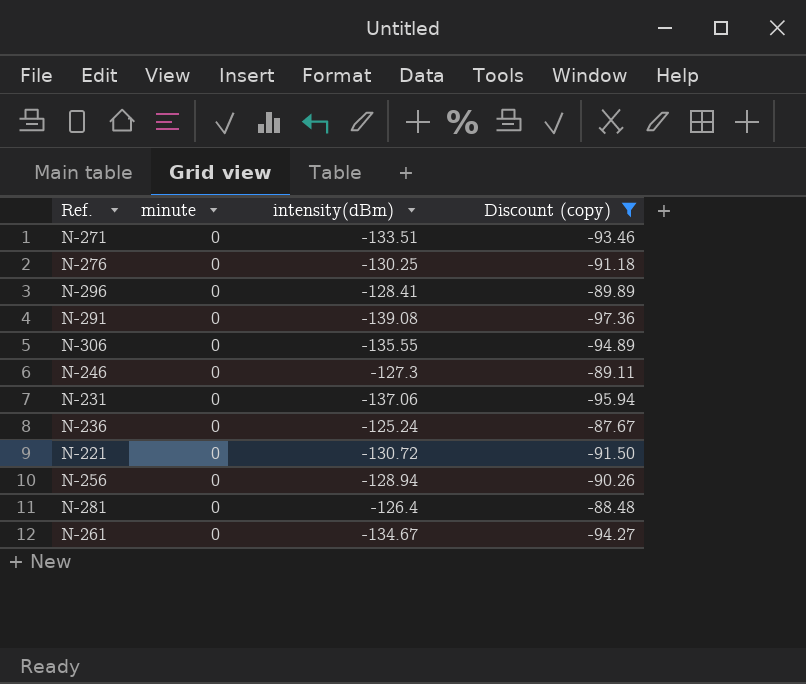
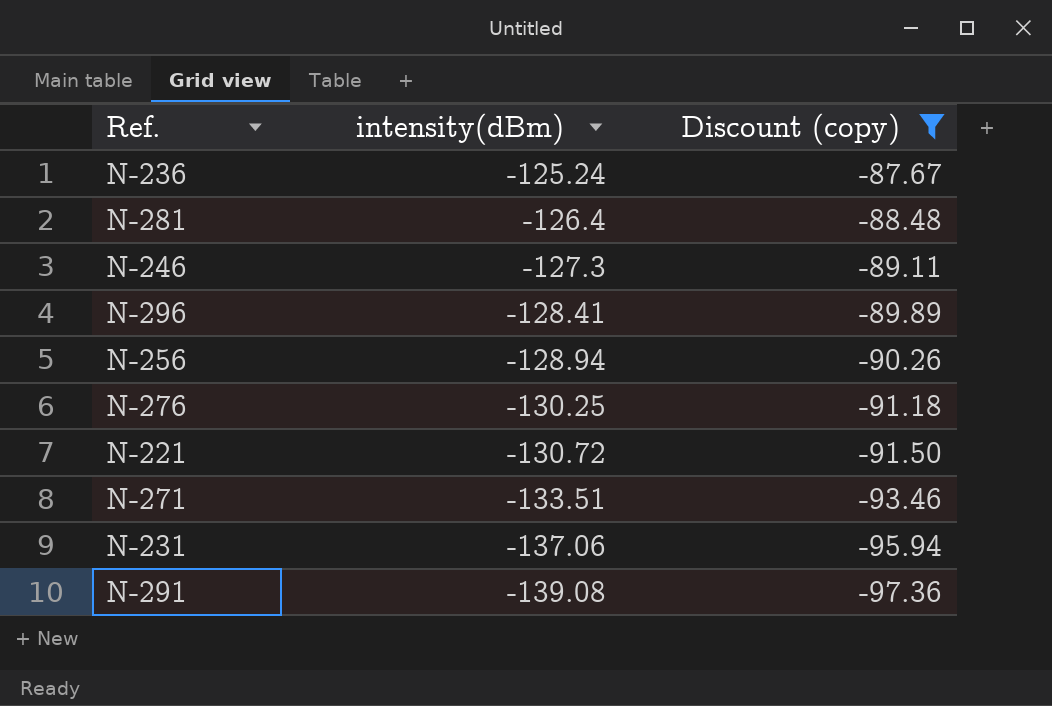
row order: none -> intensity(dBm) descending
column minute | position: 2 -> none
row N-306: 0 | -135.55 | -94.89 -> none
row N-261: 0 | -134.67 | -94.27 -> none

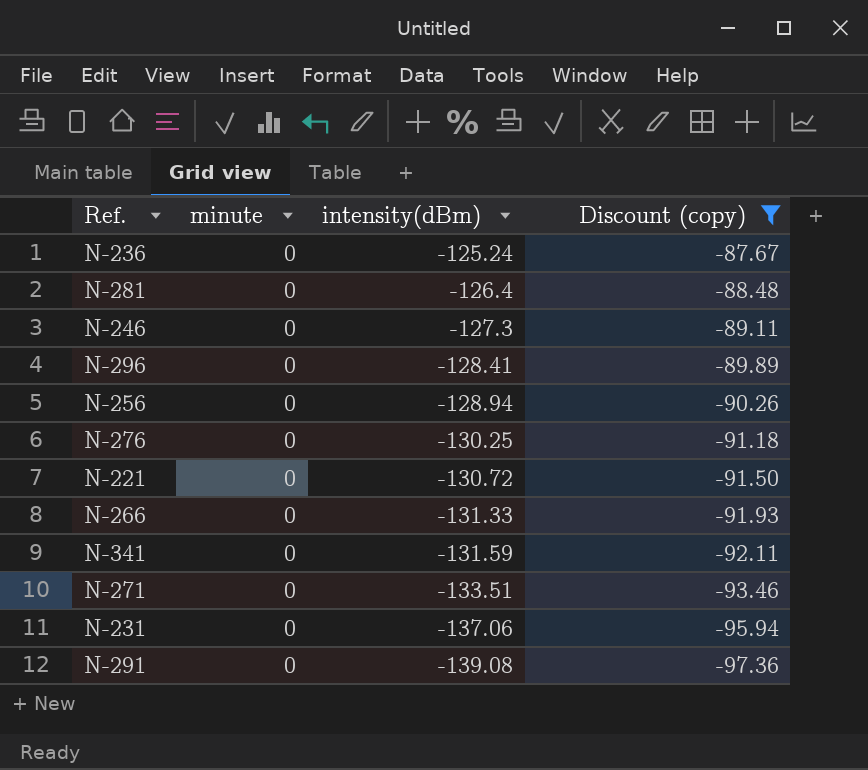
column minute | position: none -> 2
row N-266: none -> 0 | -131.33 | -91.93
row N-341: none -> 0 | -131.59 | -92.11

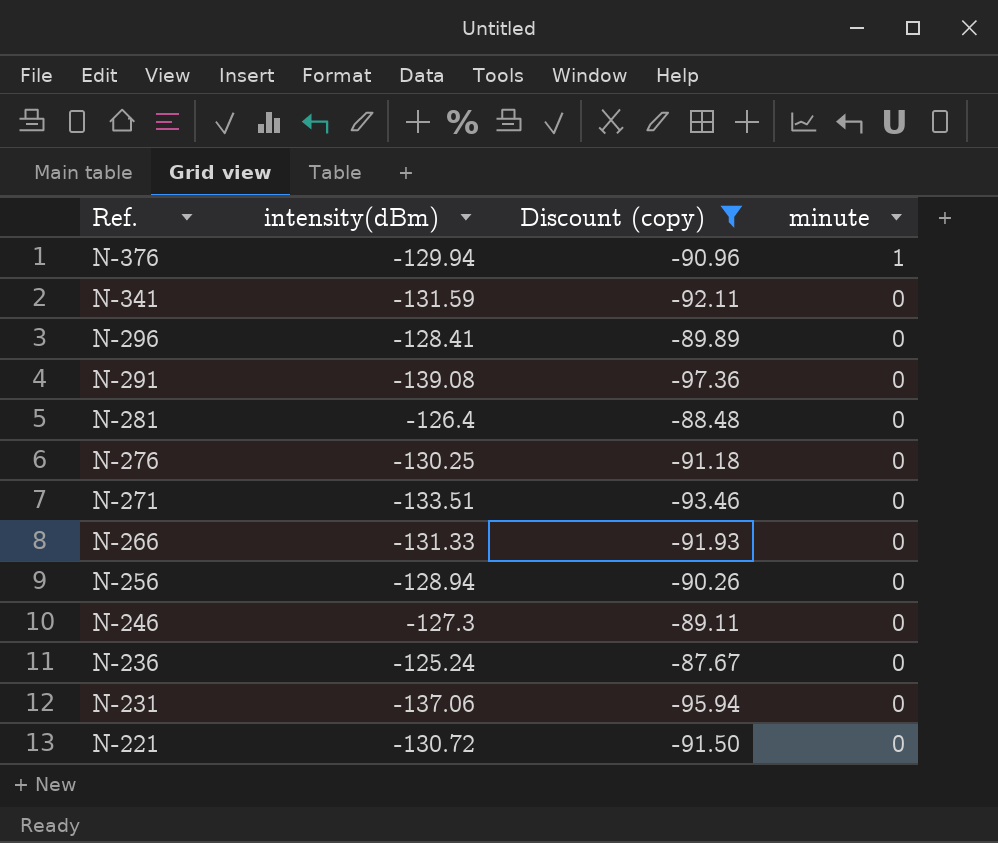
row order: intensity(dBm) descending -> Ref. descending
column minute | position: 2 -> 4
row N-376: none -> -129.94 | -90.96 | 1

